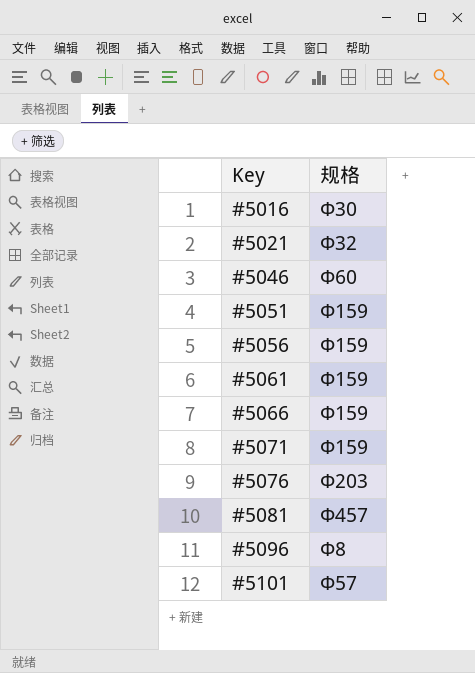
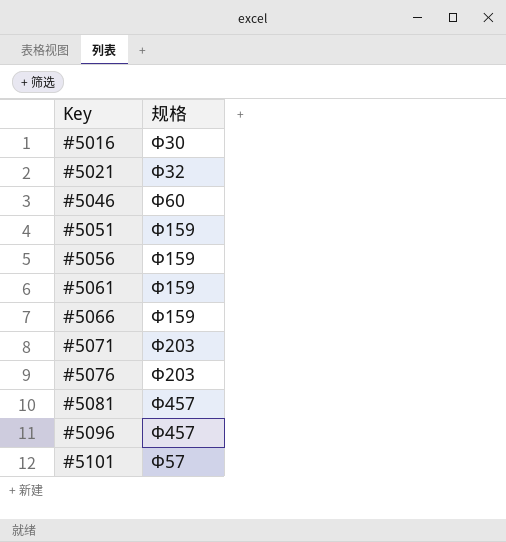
#5071 | 规格: Φ159 -> Φ203
#5096 | 规格: Φ8 -> Φ457

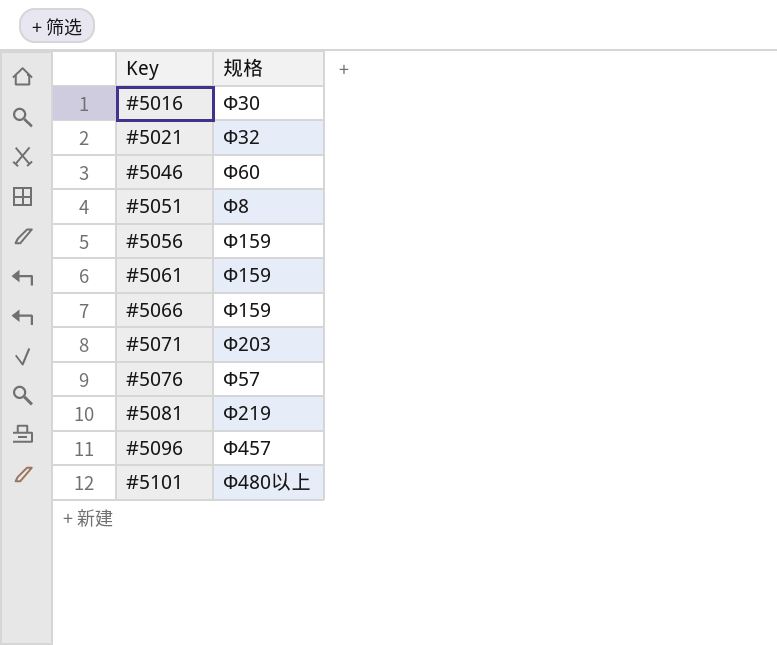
#5051 | 规格: Φ159 -> Φ8
#5076 | 规格: Φ203 -> Φ57
#5081 | 规格: Φ457 -> Φ219
#5101 | 规格: Φ57 -> Φ480以上

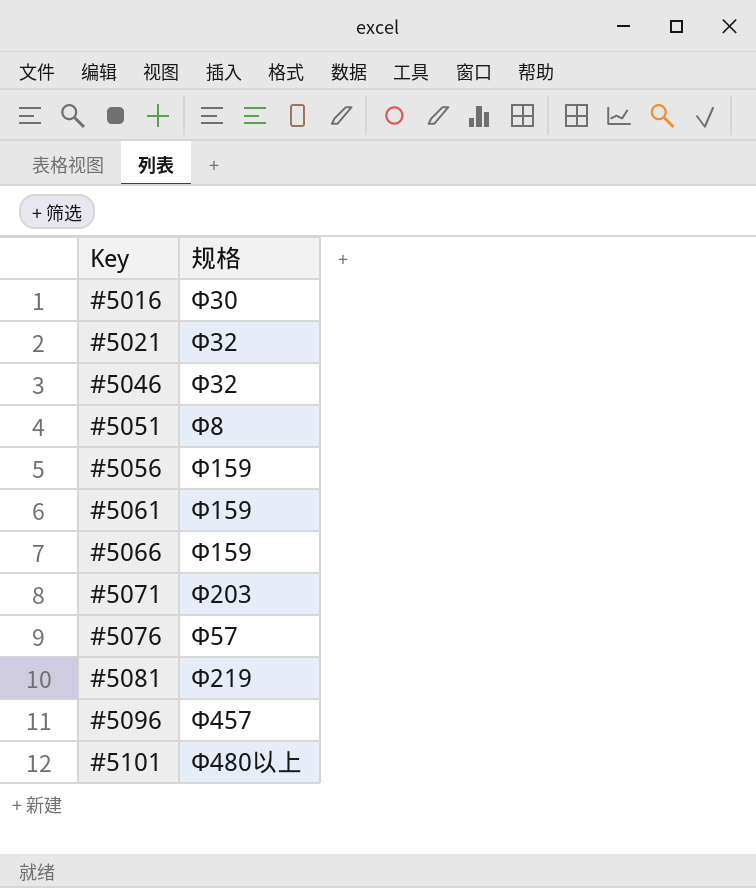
#5046 | 规格: Φ60 -> Φ32

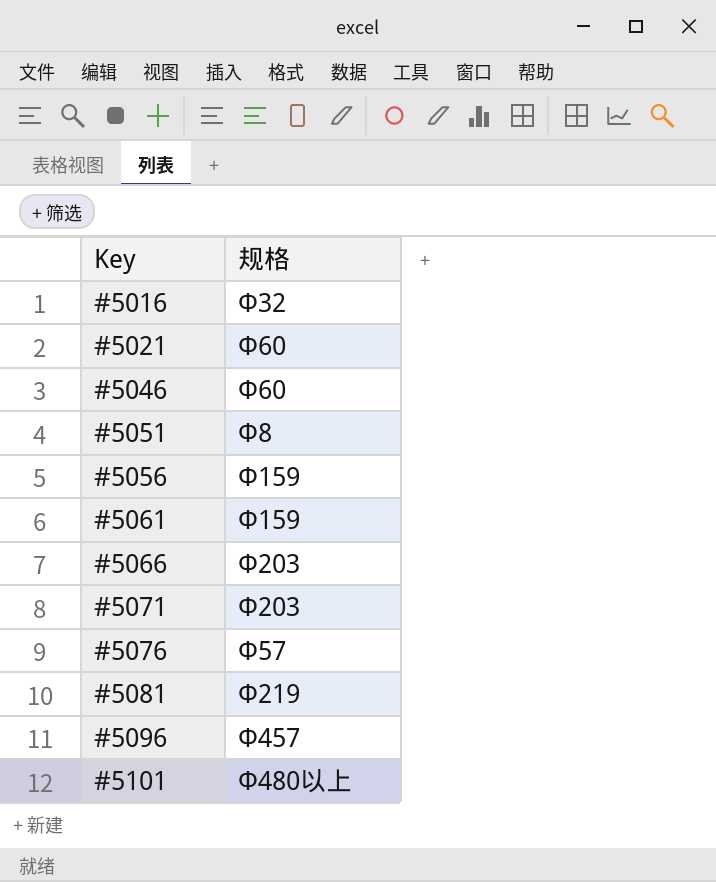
#5016 | 规格: Φ30 -> Φ32
#5021 | 规格: Φ32 -> Φ60
#5046 | 规格: Φ32 -> Φ60
#5066 | 规格: Φ159 -> Φ203

